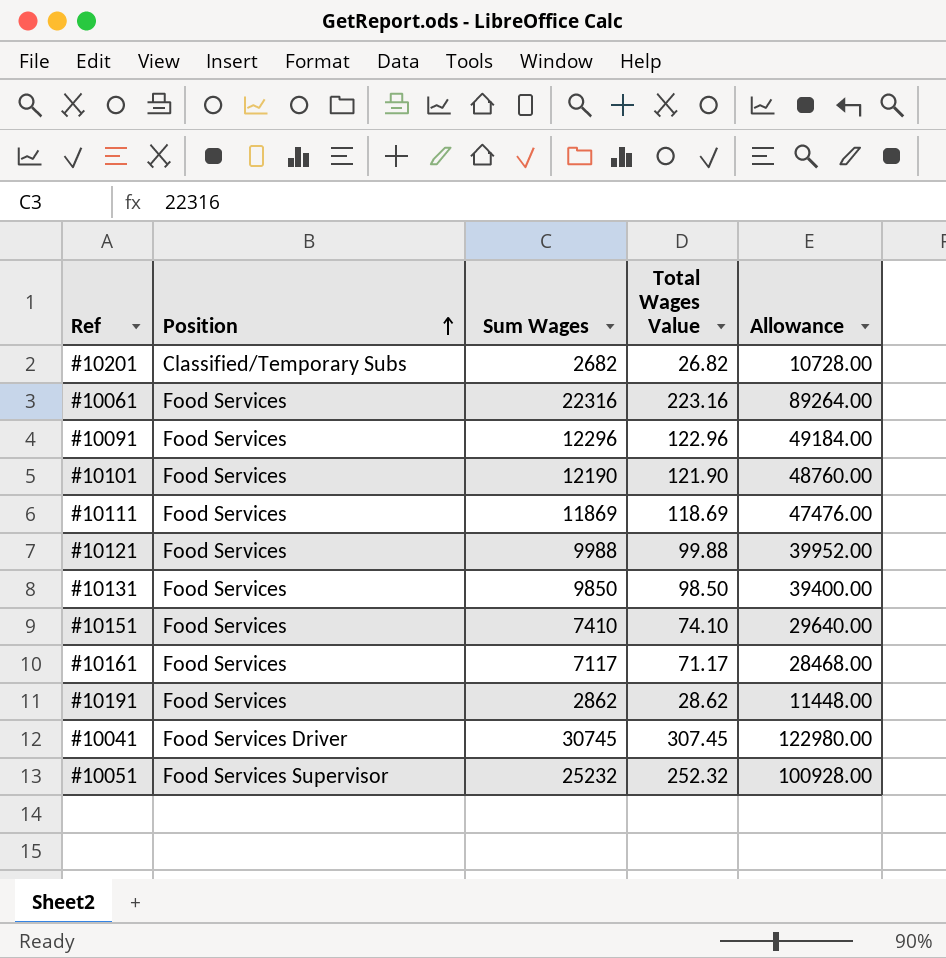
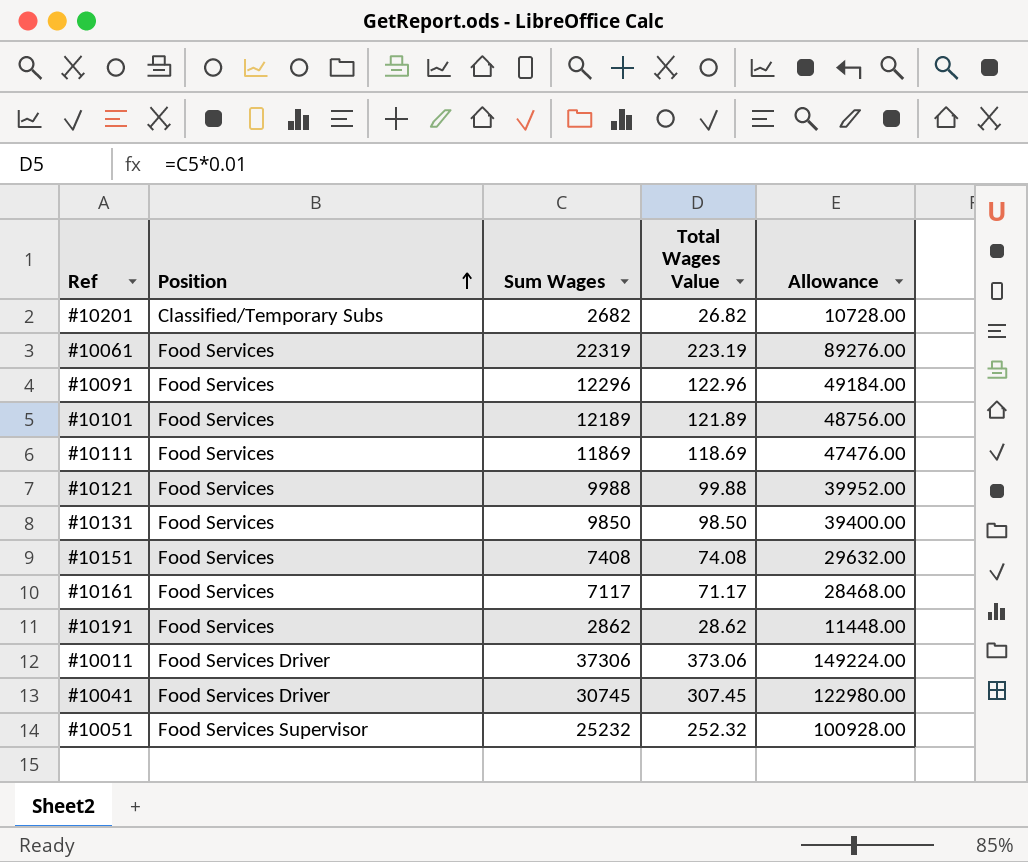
#10061 | Sum Wages: 22316 -> 22319
#10061 | Total Wages Value: 223.16 -> 223.19
#10061 | Allowance: 89264.00 -> 89276.00
#10101 | Sum Wages: 12190 -> 12189
#10101 | Total Wages Value: 121.90 -> 121.89
#10101 | Allowance: 48760.00 -> 48756.00
#10151 | Sum Wages: 7410 -> 7408
#10151 | Total Wages Value: 74.10 -> 74.08
#10151 | Allowance: 29640.00 -> 29632.00
row #10011: none -> Food Services Driver | 37306 | 373.06 | 149224.00

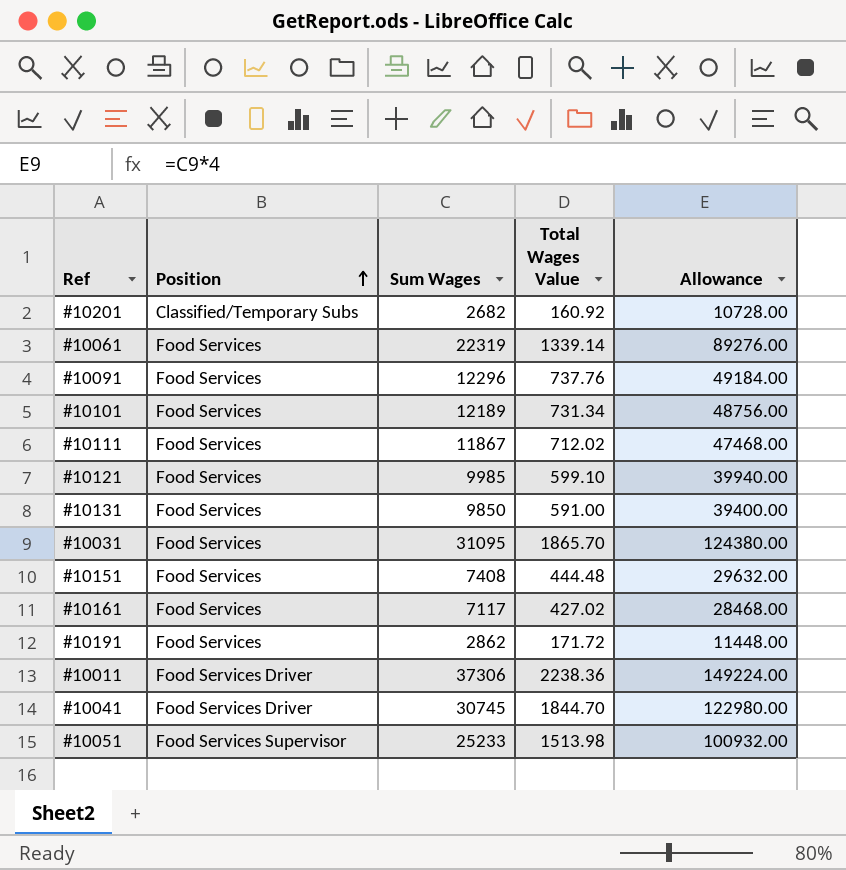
column Total Wages Value | formula: [Sum Wages] * 0.01 -> [Sum Wages] * 0.06
#10111 | Sum Wages: 11869 -> 11867
#10111 | Allowance: 47476.00 -> 47468.00
#10121 | Sum Wages: 9988 -> 9985
#10121 | Allowance: 39952.00 -> 39940.00
row #10031: none -> Food Services | 31095 | 1865.70 | 124380.00
#10051 | Sum Wages: 25232 -> 25233
#10051 | Allowance: 100928.00 -> 100932.00

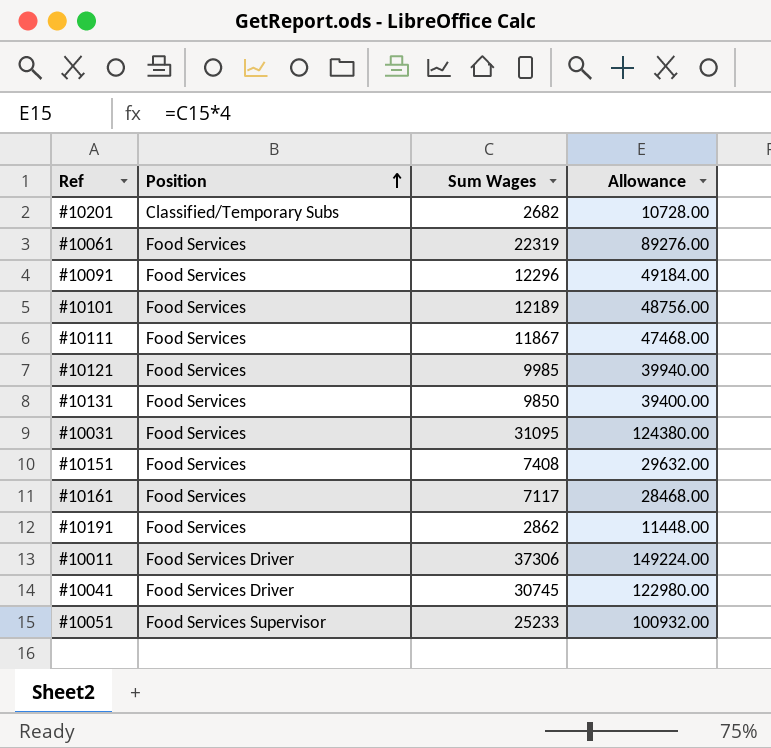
column Total Wages Value | formula: [Sum Wages] * 0.06 -> none

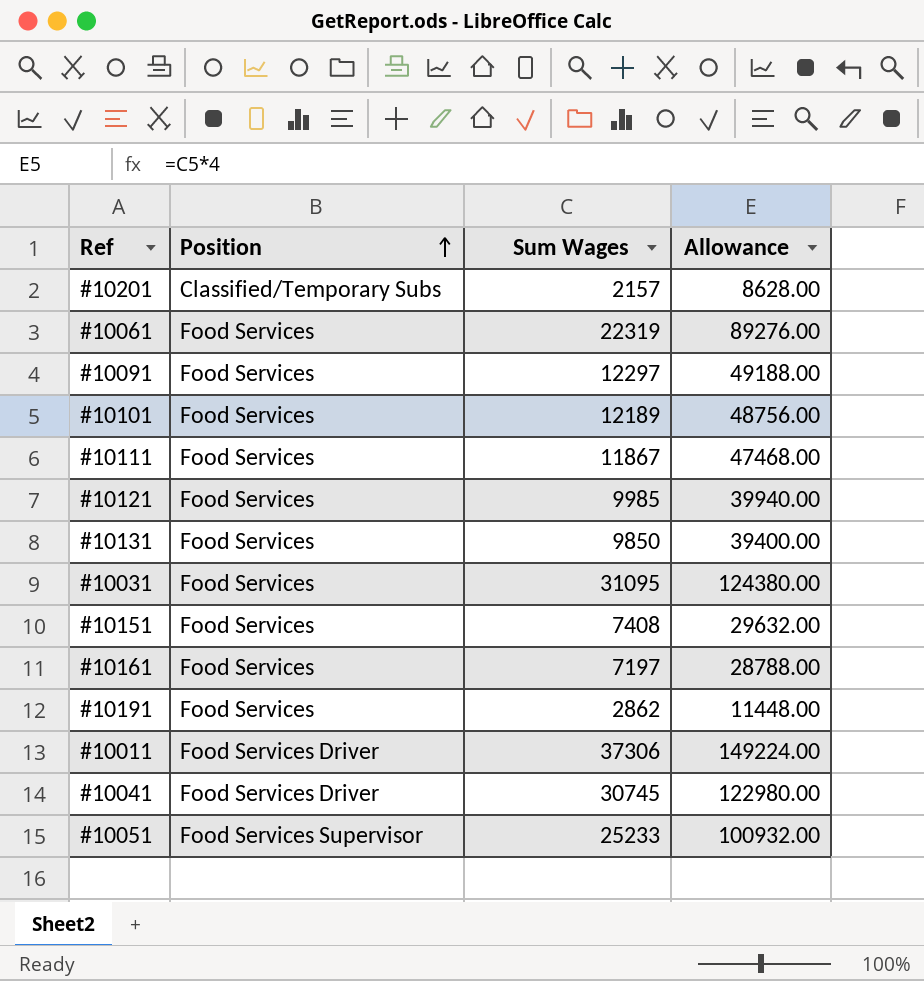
#10201 | Sum Wages: 2682 -> 2157
#10201 | Allowance: 10728.00 -> 8628.00
#10091 | Sum Wages: 12296 -> 12297
#10091 | Allowance: 49184.00 -> 49188.00
#10161 | Sum Wages: 7117 -> 7197
#10161 | Allowance: 28468.00 -> 28788.00

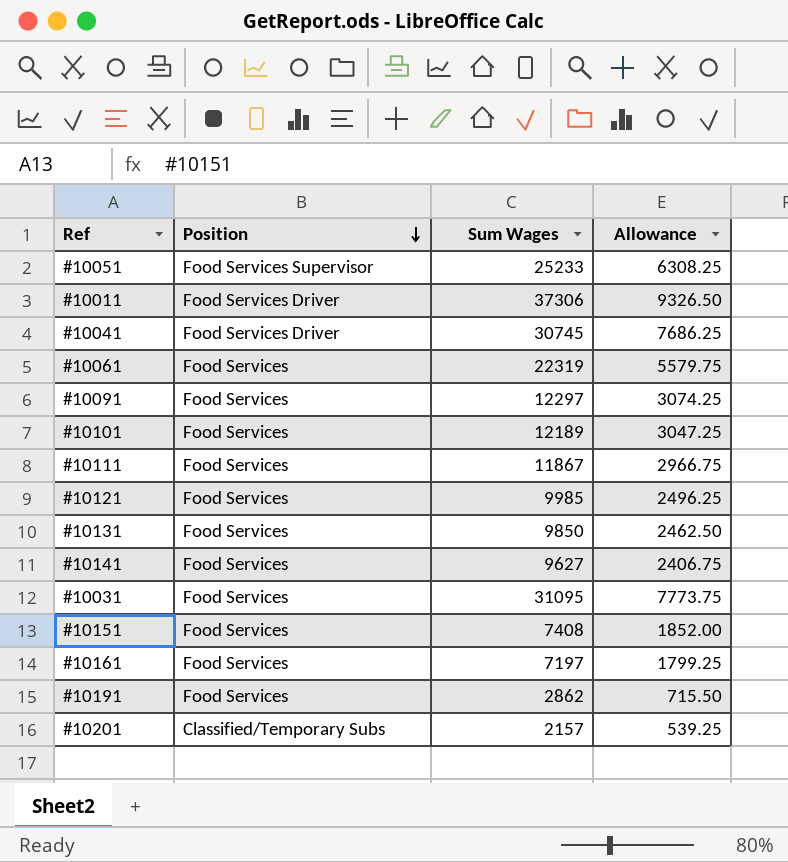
row order: Position ascending -> Position descending
column Allowance | formula: [Sum Wages] * 4 -> [Sum Wages] * 0.25
row #10141: none -> Food Services | 9627 | 2406.75

